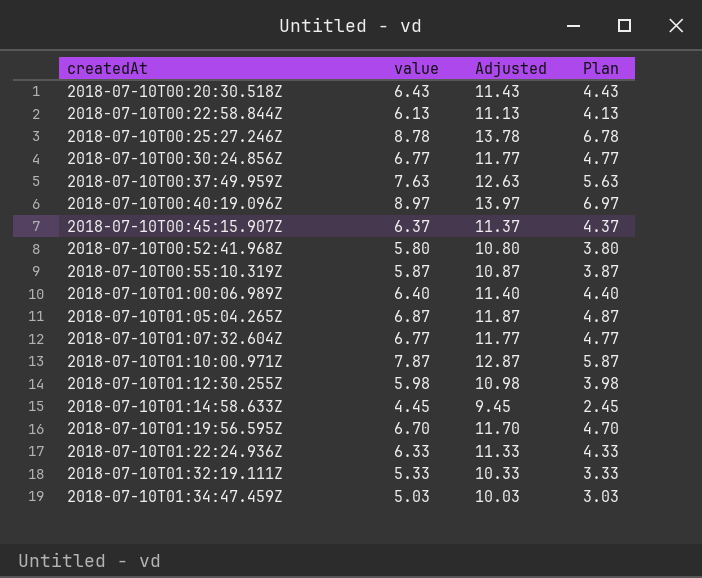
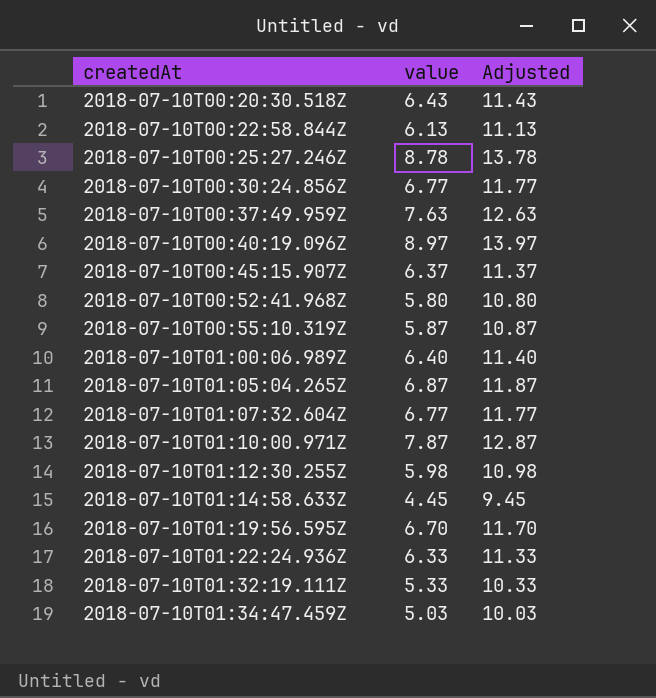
column Plan | formula: [value] - 2 -> none

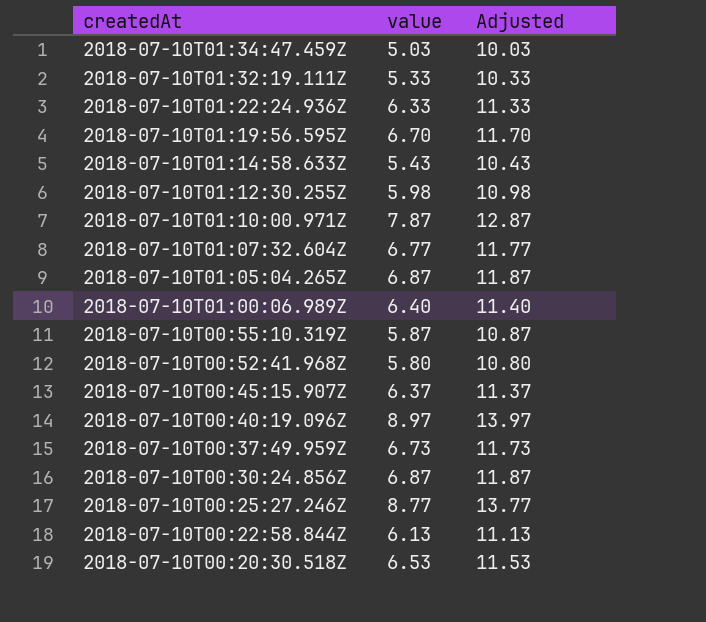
row order: createdAt ascending -> createdAt descending
2018-07-10T01:14:58.633Z | value: 4.45 -> 5.43
2018-07-10T01:14:58.633Z | Adjusted: 9.45 -> 10.43
2018-07-10T00:37:49.959Z | value: 7.63 -> 6.73
2018-07-10T00:37:49.959Z | Adjusted: 12.63 -> 11.73
2018-07-10T00:30:24.856Z | value: 6.77 -> 6.87
2018-07-10T00:30:24.856Z | Adjusted: 11.77 -> 11.87
2018-07-10T00:25:27.246Z | value: 8.78 -> 8.77
2018-07-10T00:25:27.246Z | Adjusted: 13.78 -> 13.77
2018-07-10T00:20:30.518Z | value: 6.43 -> 6.53
2018-07-10T00:20:30.518Z | Adjusted: 11.43 -> 11.53

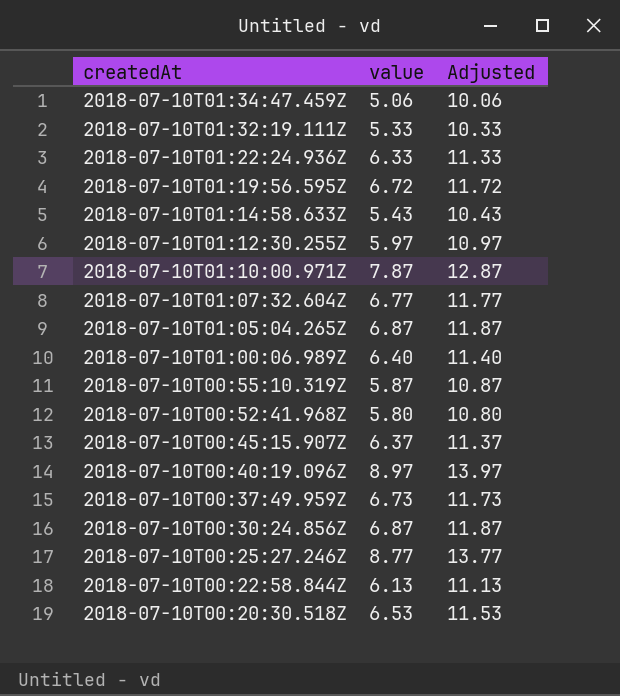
2018-07-10T01:34:47.459Z | value: 5.03 -> 5.06
2018-07-10T01:34:47.459Z | Adjusted: 10.03 -> 10.06
2018-07-10T01:19:56.595Z | value: 6.70 -> 6.72
2018-07-10T01:19:56.595Z | Adjusted: 11.70 -> 11.72
2018-07-10T01:12:30.255Z | value: 5.98 -> 5.97
2018-07-10T01:12:30.255Z | Adjusted: 10.98 -> 10.97

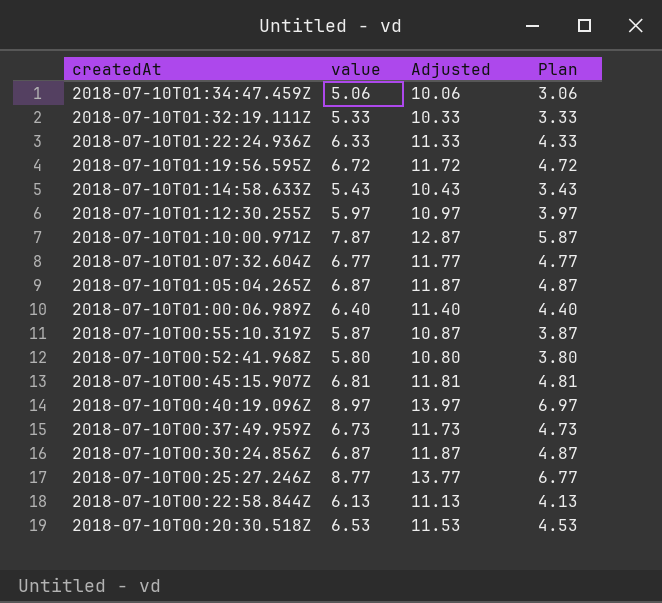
column Plan | formula: none -> [value] - 2
2018-07-10T00:45:15.907Z | value: 6.37 -> 6.81
2018-07-10T00:45:15.907Z | Adjusted: 11.37 -> 11.81

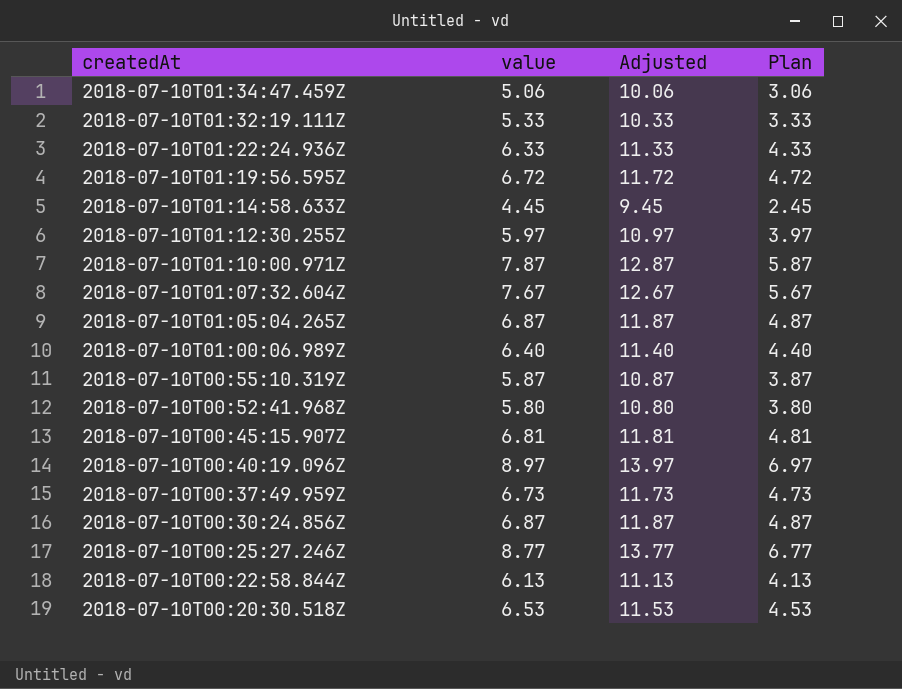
2018-07-10T01:14:58.633Z | value: 5.43 -> 4.45
2018-07-10T01:14:58.633Z | Adjusted: 10.43 -> 9.45
2018-07-10T01:14:58.633Z | Plan: 3.43 -> 2.45
2018-07-10T01:07:32.604Z | value: 6.77 -> 7.67
2018-07-10T01:07:32.604Z | Adjusted: 11.77 -> 12.67
2018-07-10T01:07:32.604Z | Plan: 4.77 -> 5.67

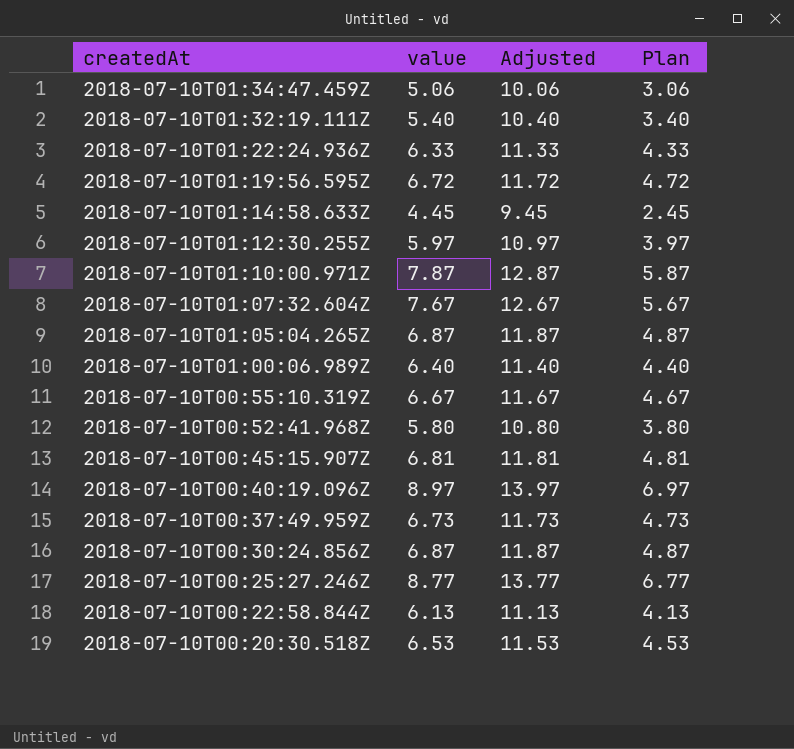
2018-07-10T01:32:19.111Z | value: 5.33 -> 5.40
2018-07-10T01:32:19.111Z | Adjusted: 10.33 -> 10.40
2018-07-10T01:32:19.111Z | Plan: 3.33 -> 3.40
2018-07-10T00:55:10.319Z | value: 5.87 -> 6.67
2018-07-10T00:55:10.319Z | Adjusted: 10.87 -> 11.67
2018-07-10T00:55:10.319Z | Plan: 3.87 -> 4.67

